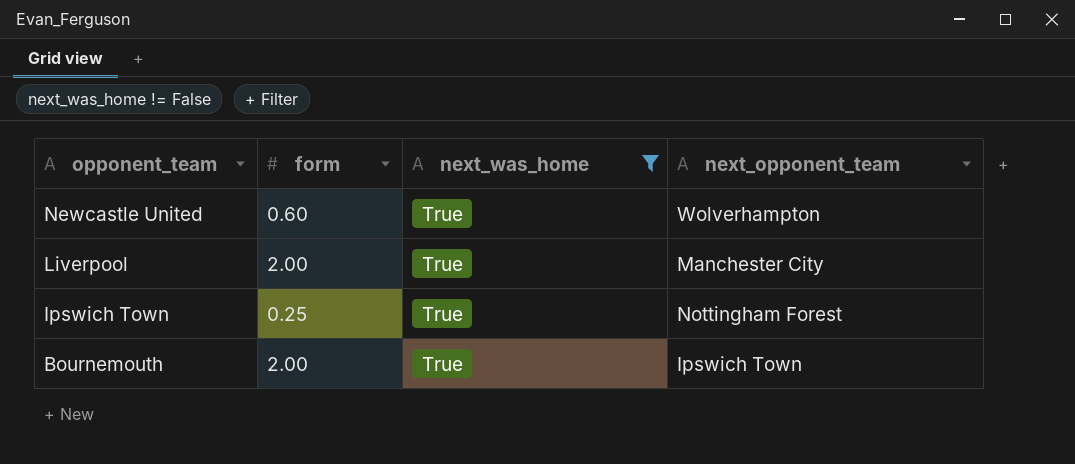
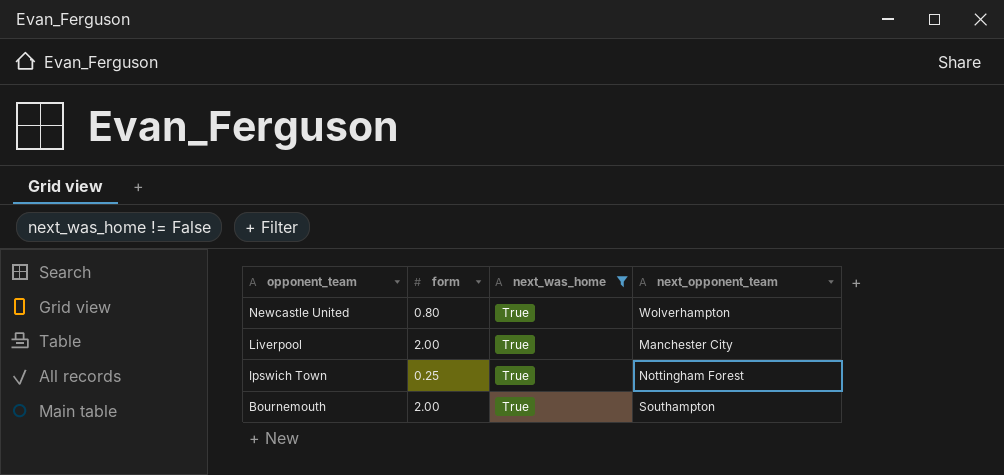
Newcastle United | form: 0.60 -> 0.80
Bournemouth | next_opponent_team: Ipswich Town -> Southampton

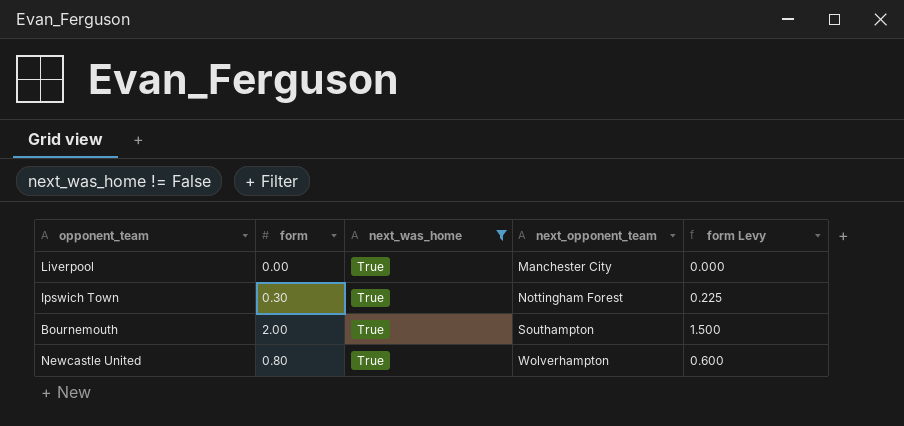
row order: opponent_team descending -> next_opponent_team ascending
column form Levy | formula: none -> [form] * 0.75
Liverpool | form: 2.00 -> 0.00
Ipswich Town | form: 0.25 -> 0.30

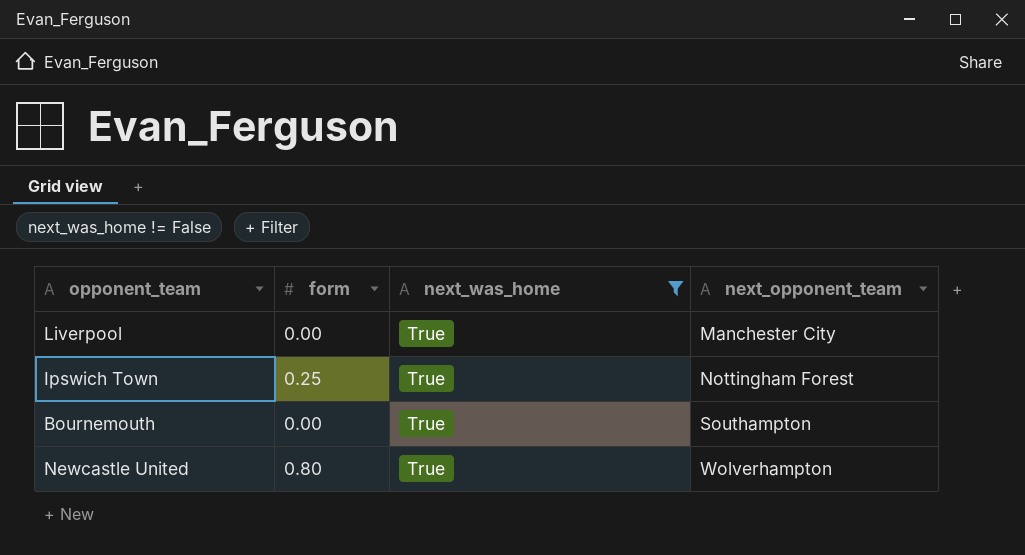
column form Levy | formula: [form] * 0.75 -> none
Ipswich Town | form: 0.30 -> 0.25
Bournemouth | form: 2.00 -> 0.00

